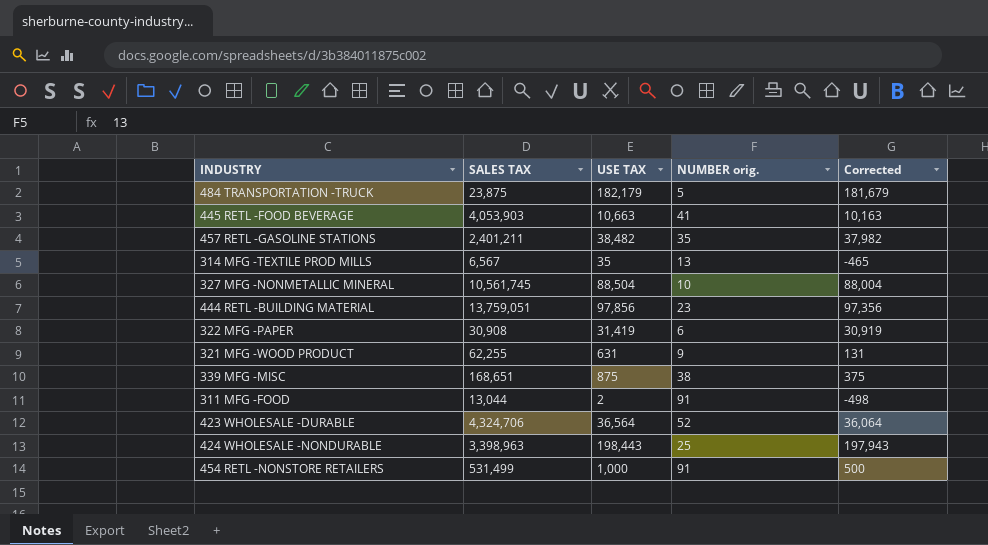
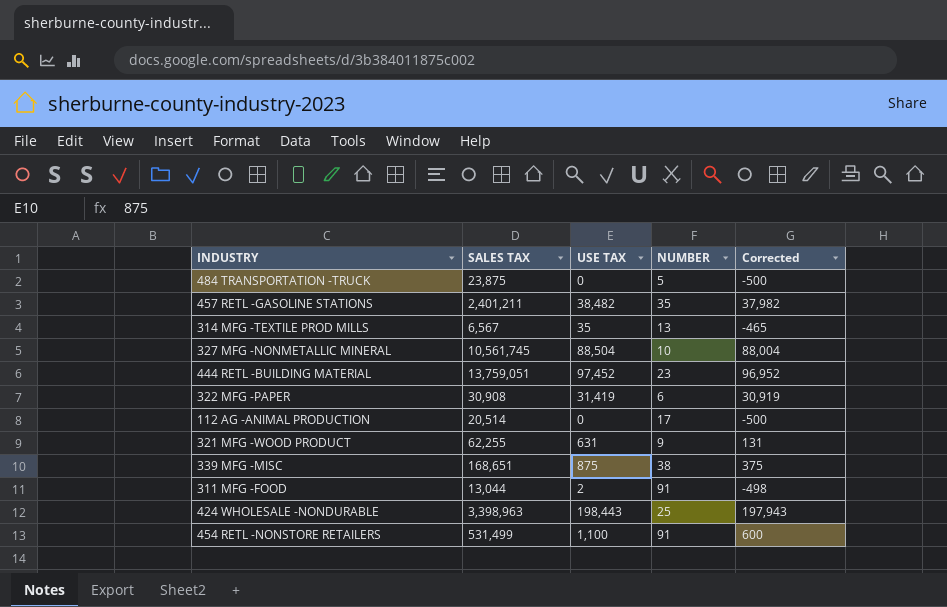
column name: NUMBER orig. -> NUMBER
row 445 RETL -FOOD BEVERAGE: 4,053,903 | 10,663 | 41 | 10,163 -> none
row 423 WHOLESALE -DURABLE: 4,324,706 | 36,564 | 52 | 36,064 -> none
484 TRANSPORTATION -TRUCK | USE TAX: 182,179 -> 0
484 TRANSPORTATION -TRUCK | Corrected: 181,679 -> -500
444 RETL -BUILDING MATERIAL | USE TAX: 97,856 -> 97,452
444 RETL -BUILDING MATERIAL | Corrected: 97,356 -> 96,952
row 112 AG -ANIMAL PRODUCTION: none -> 20,514 | 0 | 17 | -500
454 RETL -NONSTORE RETAILERS | USE TAX: 1,000 -> 1,100
454 RETL -NONSTORE RETAILERS | Corrected: 500 -> 600

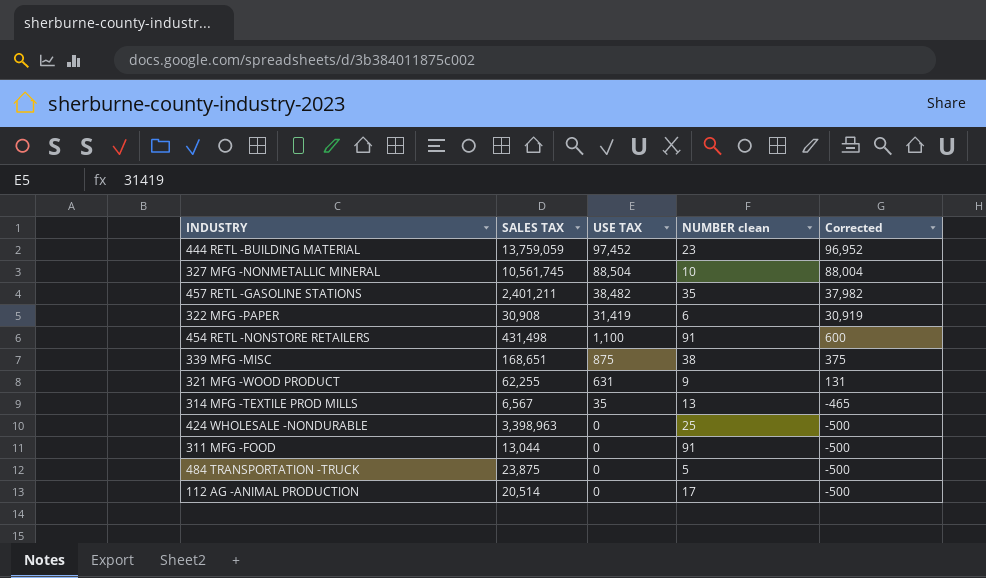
row order: none -> USE TAX descending
column name: NUMBER -> NUMBER clean
444 RETL -BUILDING MATERIAL | SALES TAX: 13,759,051 -> 13,759,059
454 RETL -NONSTORE RETAILERS | SALES TAX: 531,499 -> 431,498
424 WHOLESALE -NONDURABLE | USE TAX: 198,443 -> 0
424 WHOLESALE -NONDURABLE | Corrected: 197,943 -> -500
311 MFG -FOOD | USE TAX: 2 -> 0
311 MFG -FOOD | Corrected: -498 -> -500

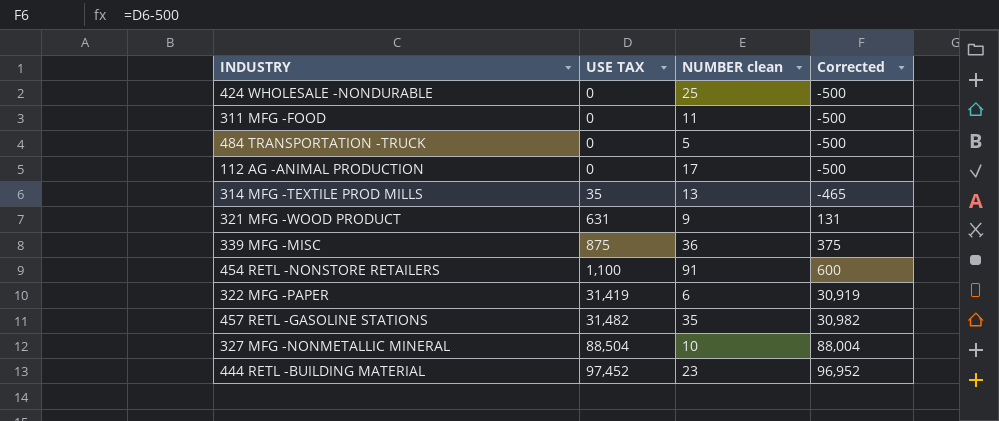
row order: USE TAX descending -> USE TAX ascending
column SALES TAX | position: 2 -> none
311 MFG -FOOD | NUMBER clean: 91 -> 11
339 MFG -MISC | NUMBER clean: 38 -> 36
457 RETL -GASOLINE STATIONS | USE TAX: 38,482 -> 31,482
457 RETL -GASOLINE STATIONS | Corrected: 37,982 -> 30,982

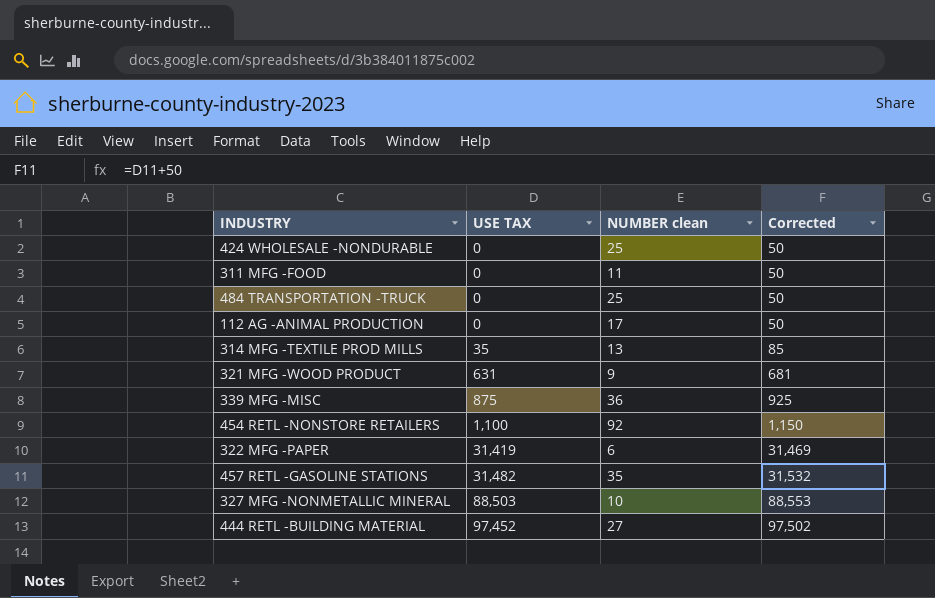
column Corrected | formula: [USE TAX] - 500 -> [USE TAX] + 50
484 TRANSPORTATION -TRUCK | NUMBER clean: 5 -> 25
454 RETL -NONSTORE RETAILERS | NUMBER clean: 91 -> 92
327 MFG -NONMETALLIC MINERAL | USE TAX: 88,504 -> 88,503
444 RETL -BUILDING MATERIAL | NUMBER clean: 23 -> 27

